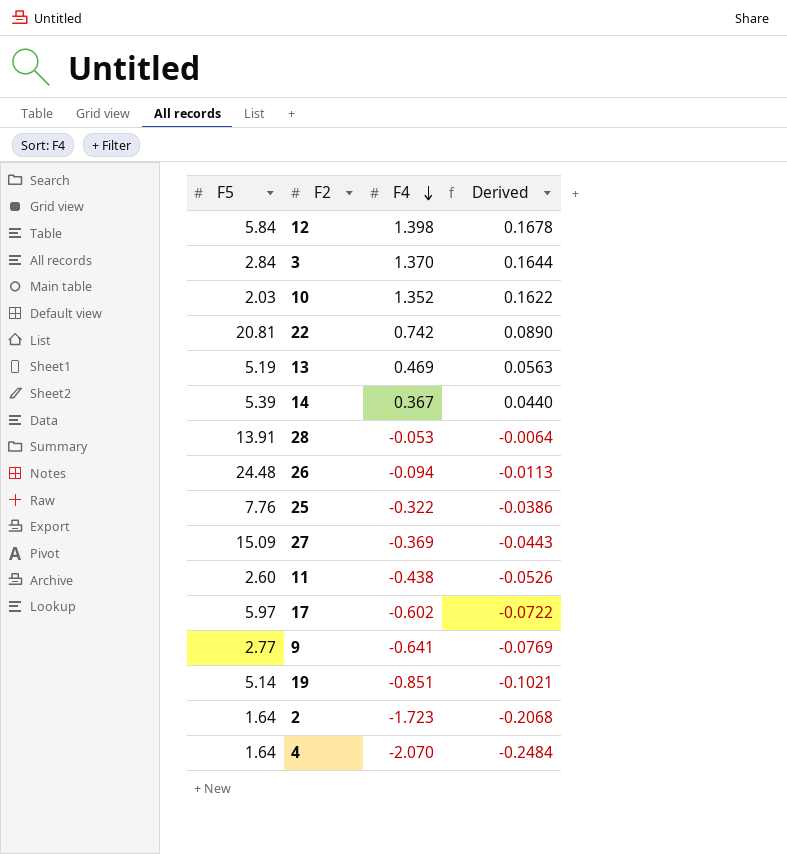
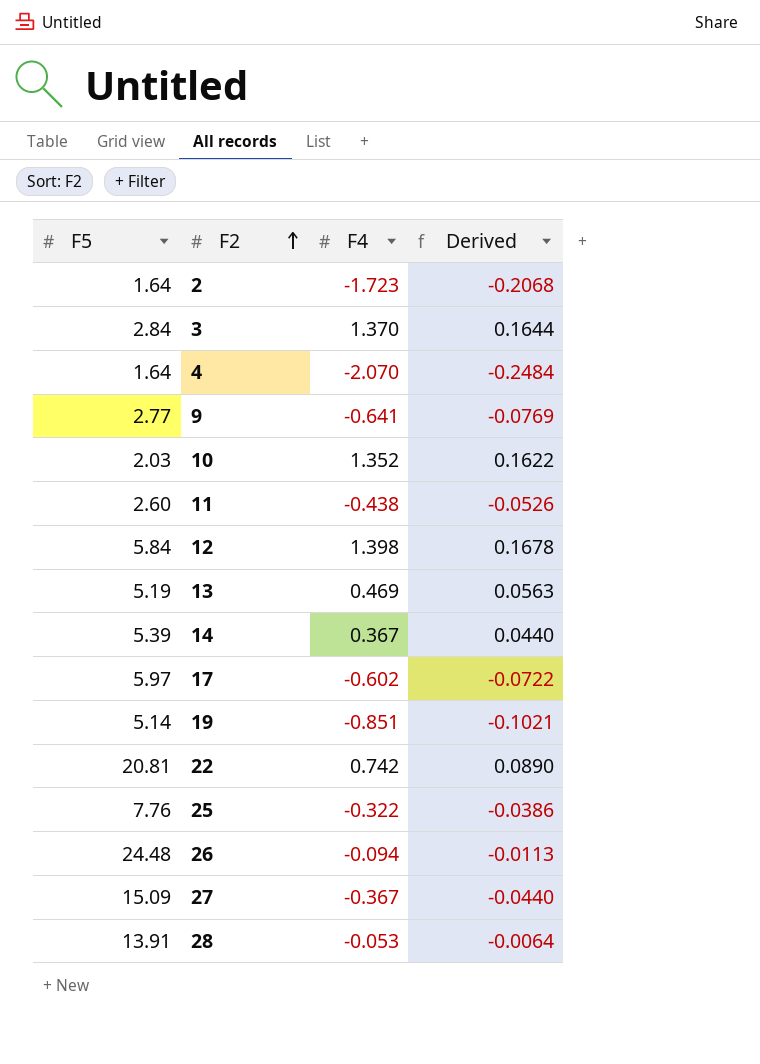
row order: F4 descending -> F2 ascending
27 | F4: -0.369 -> -0.367
27 | Derived: -0.0443 -> -0.0440

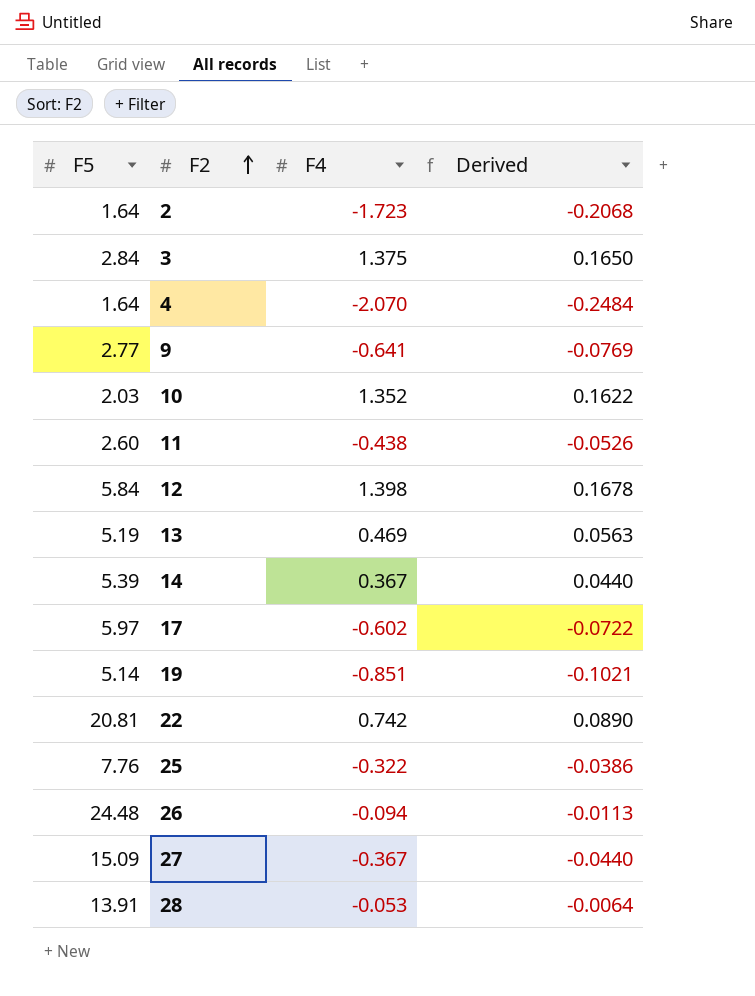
3 | F4: 1.370 -> 1.375
3 | Derived: 0.1644 -> 0.1650

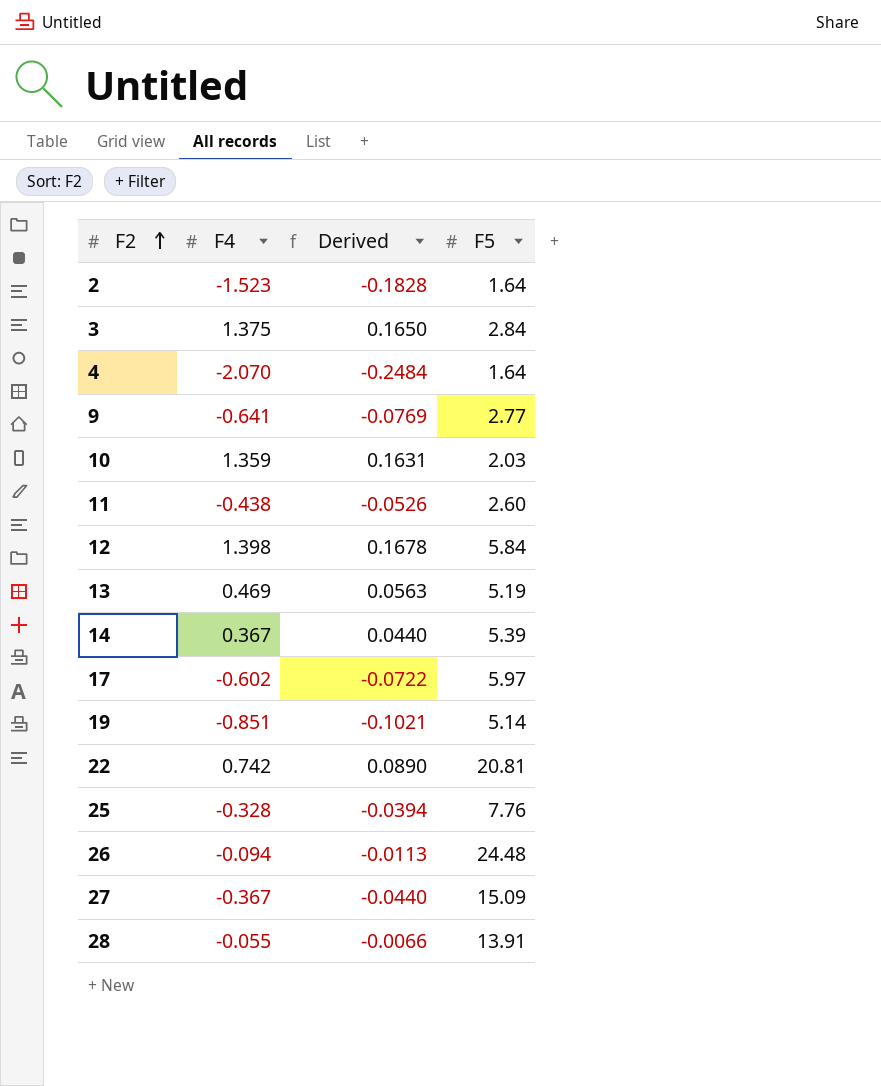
column F5 | position: 1 -> 4
2 | F4: -1.723 -> -1.523
2 | Derived: -0.2068 -> -0.1828
10 | F4: 1.352 -> 1.359
10 | Derived: 0.1622 -> 0.1631
25 | F4: -0.322 -> -0.328
25 | Derived: -0.0386 -> -0.0394
28 | F4: -0.053 -> -0.055
28 | Derived: -0.0064 -> -0.0066

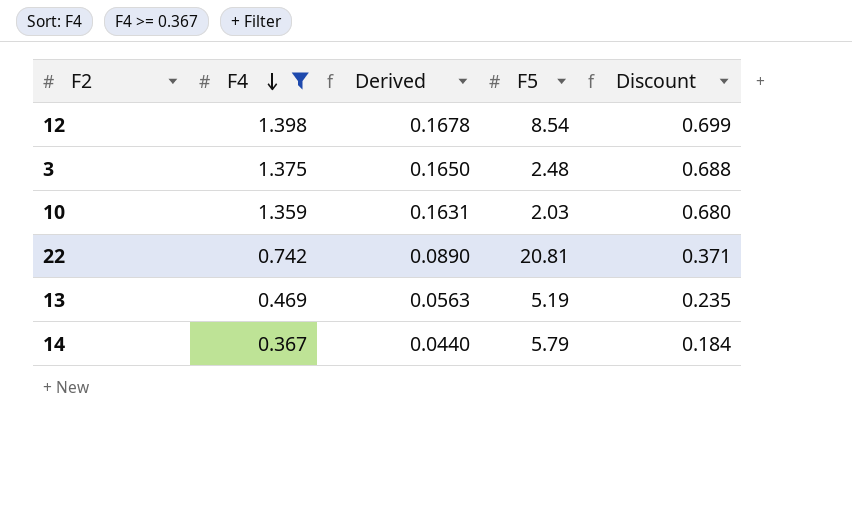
filter: none -> F4 >= 0.367
row order: F2 ascending -> F4 descending
column Discount | formula: none -> [F4] * 0.5
12 | F5: 5.84 -> 8.54
3 | F5: 2.84 -> 2.48
14 | F5: 5.39 -> 5.79

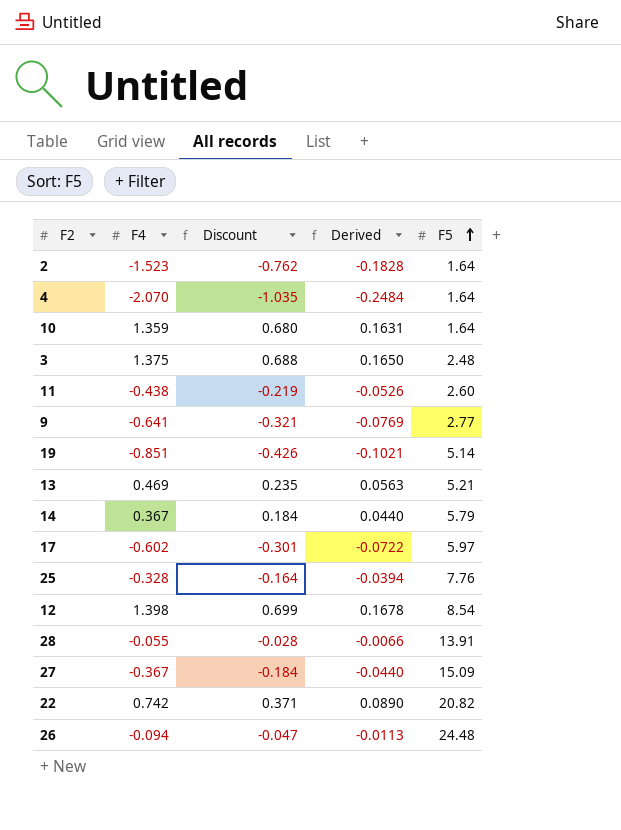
filter: F4 >= 0.367 -> none
row order: F4 descending -> F5 ascending
column Discount | position: 5 -> 3
10 | F5: 2.03 -> 1.64
13 | F5: 5.19 -> 5.21
22 | F5: 20.81 -> 20.82

